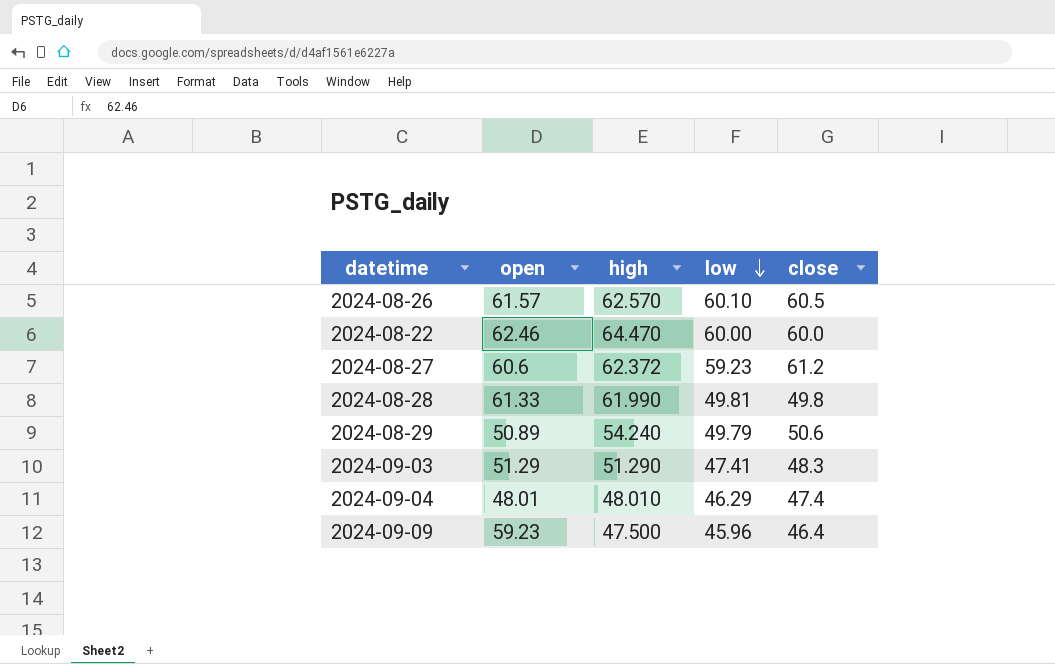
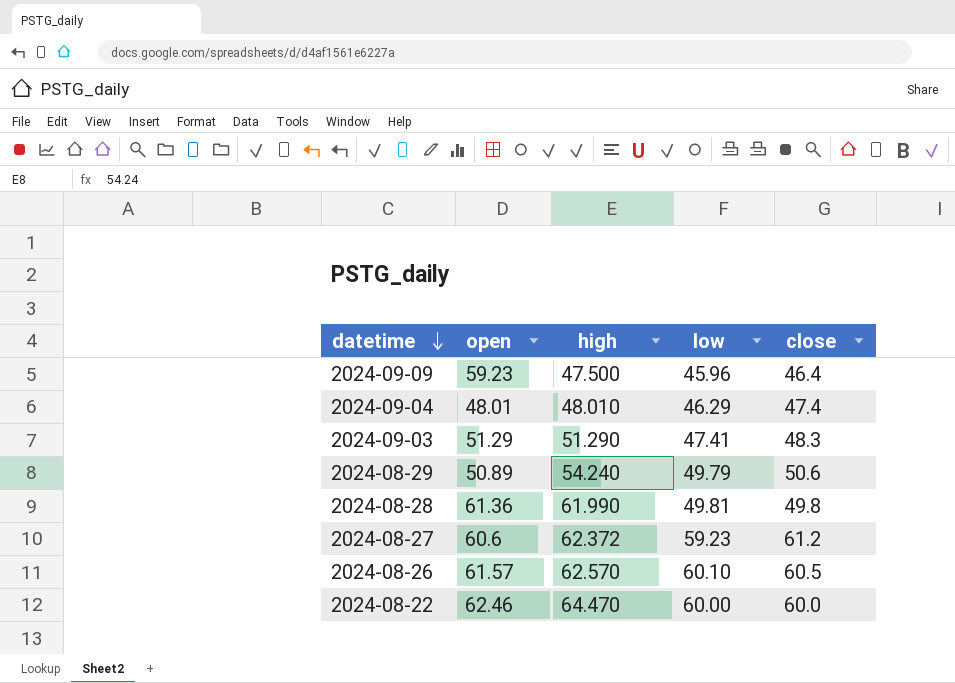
row order: low descending -> datetime descending
2024-08-28 | open: 61.33 -> 61.36

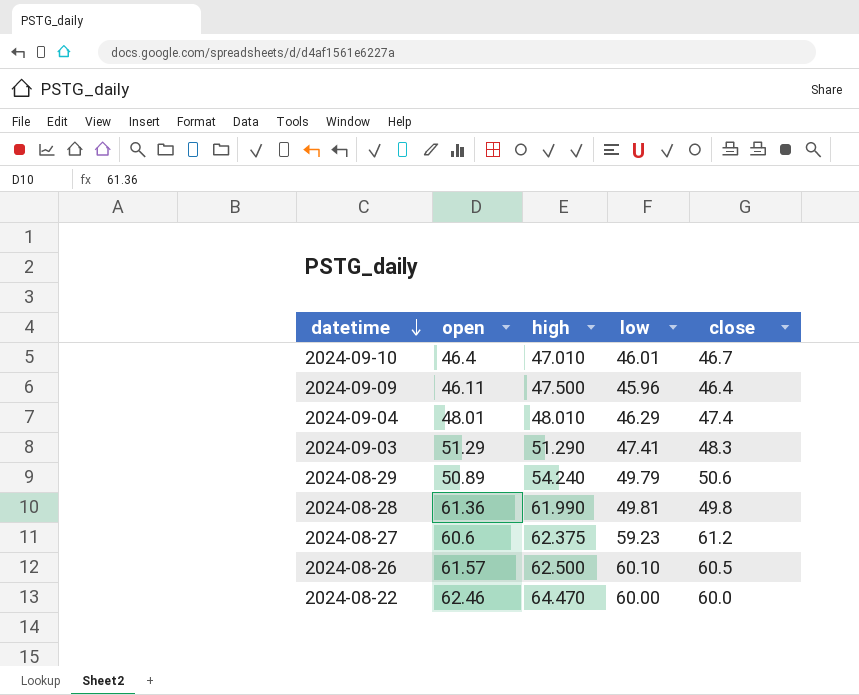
row 2024-09-10: none -> 46.4 | 47.010 | 46.01 | 46.7
2024-09-09 | open: 59.23 -> 46.11
2024-08-27 | high: 62.372 -> 62.375
2024-08-26 | high: 62.570 -> 62.500

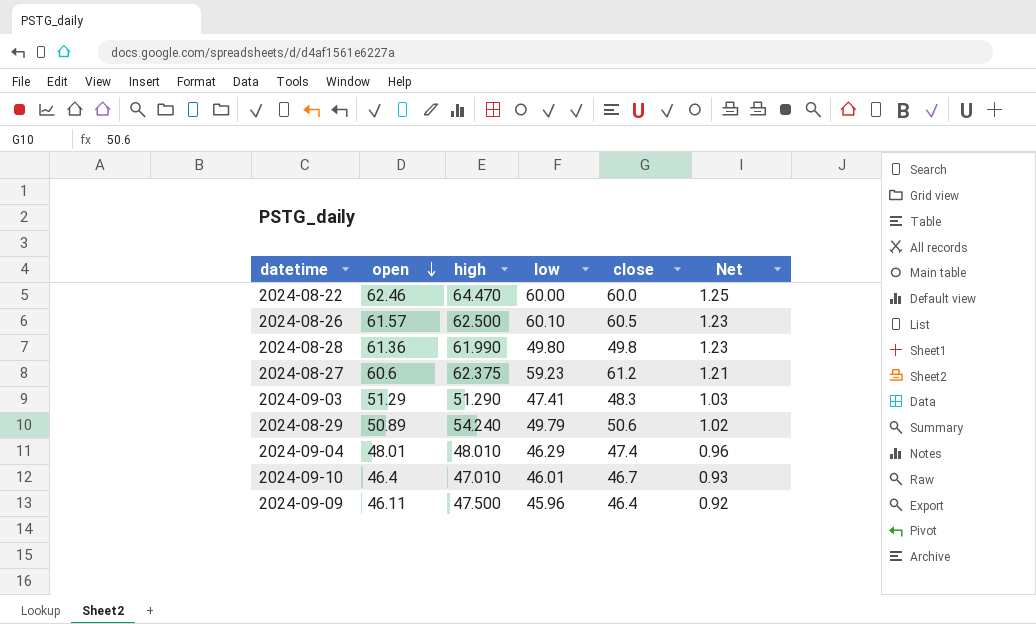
row order: datetime descending -> open descending
column Net | formula: none -> [open] * 0.02
2024-08-28 | low: 49.81 -> 49.80

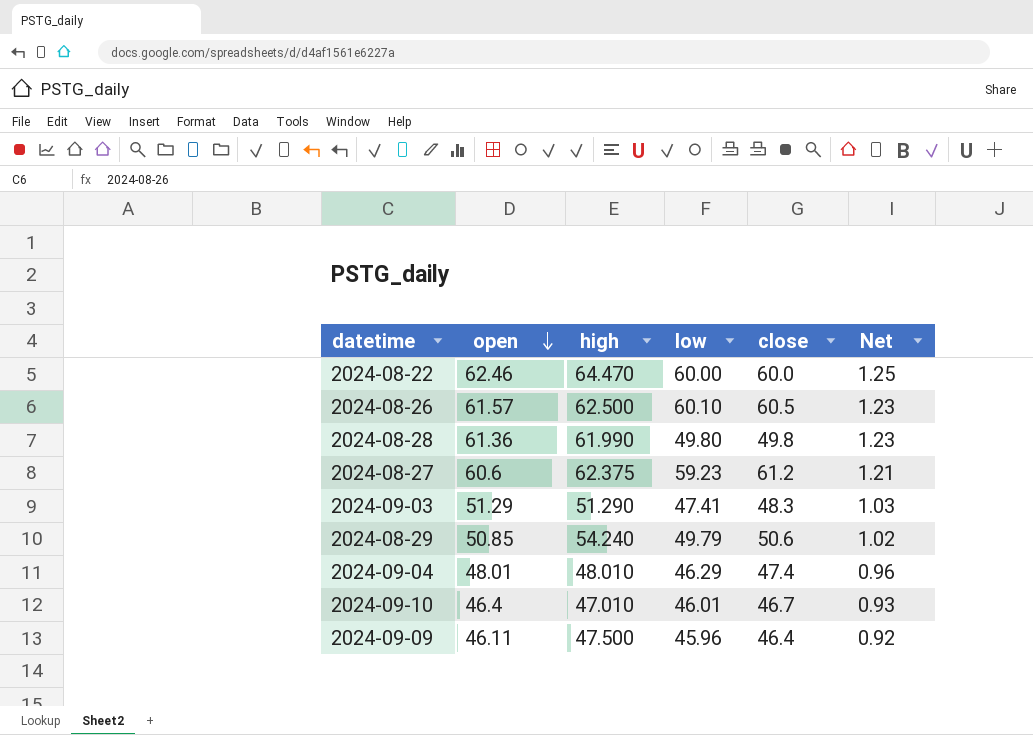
2024-08-29 | open: 50.89 -> 50.85

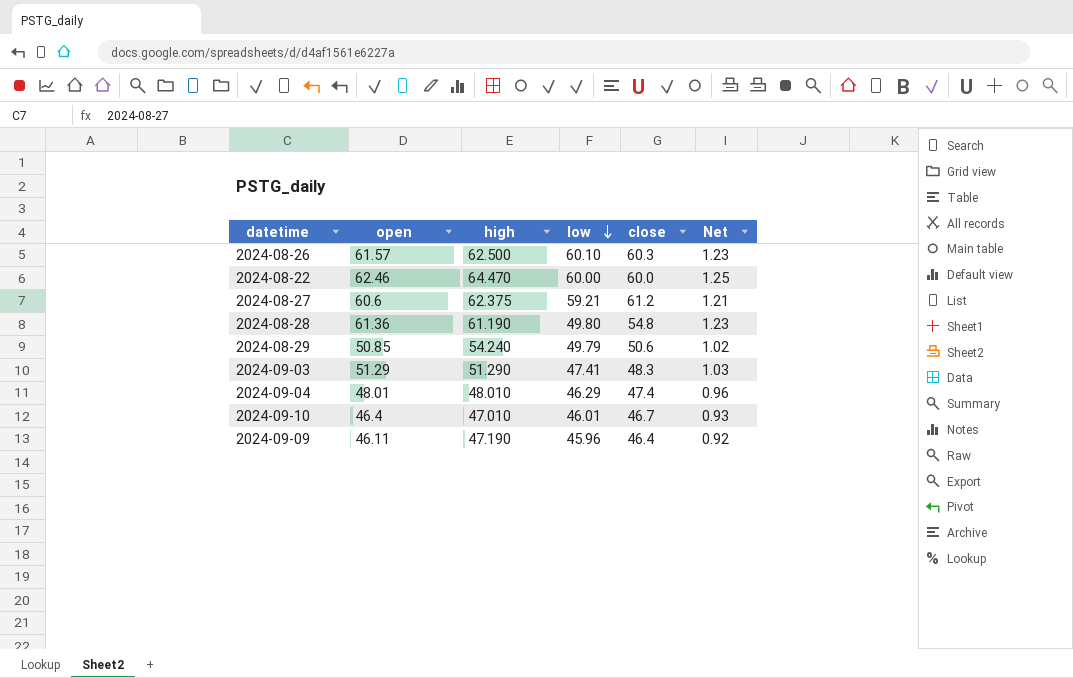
row order: open descending -> low descending
2024-08-26 | close: 60.5 -> 60.3
2024-08-27 | low: 59.23 -> 59.21
2024-08-28 | high: 61.990 -> 61.190
2024-08-28 | close: 49.8 -> 54.8
2024-09-09 | high: 47.500 -> 47.190

